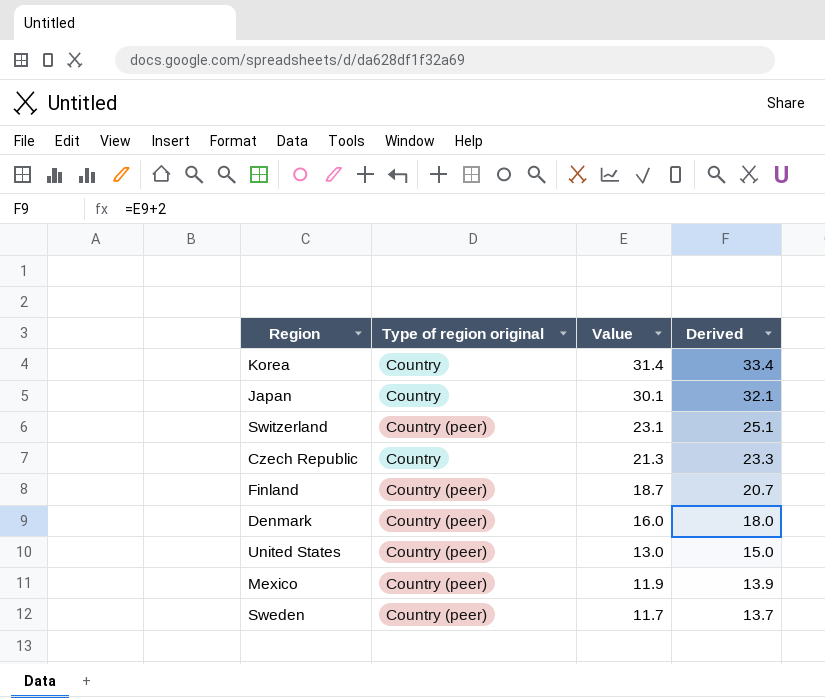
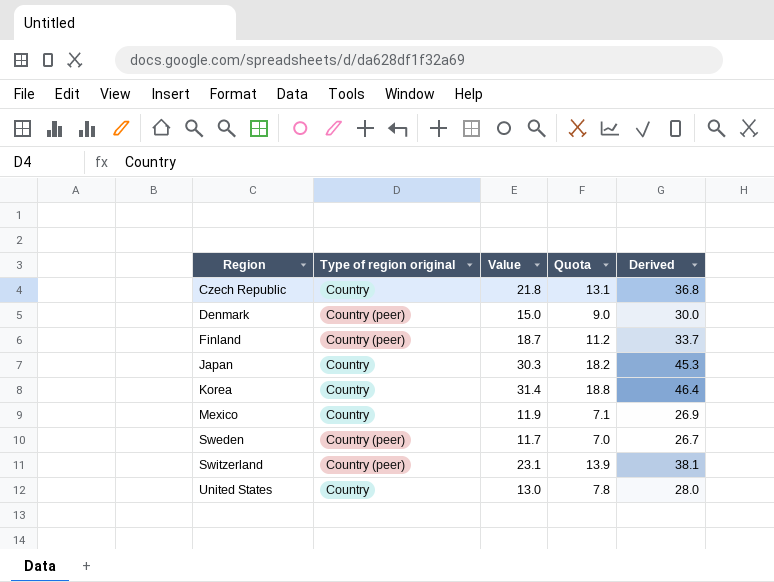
row order: Value descending -> Region ascending
column Quota | formula: none -> [Value] * 0.6
column Derived | formula: [Value] + 2 -> [Value] + 15
Czech Republic | Value: 21.3 -> 21.8
Denmark | Value: 16.0 -> 15.0
Japan | Value: 30.1 -> 30.3
Mexico | Type of region original: Country (peer) -> Country
United States | Type of region original: Country (peer) -> Country

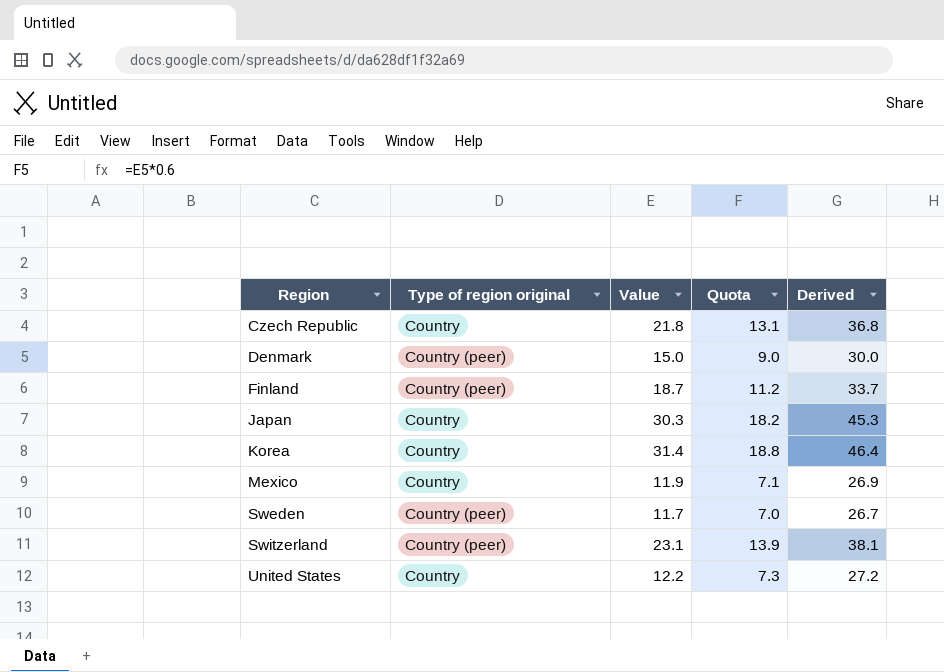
United States | Value: 13.0 -> 12.2
United States | Quota: 7.8 -> 7.3
United States | Derived: 28.0 -> 27.2

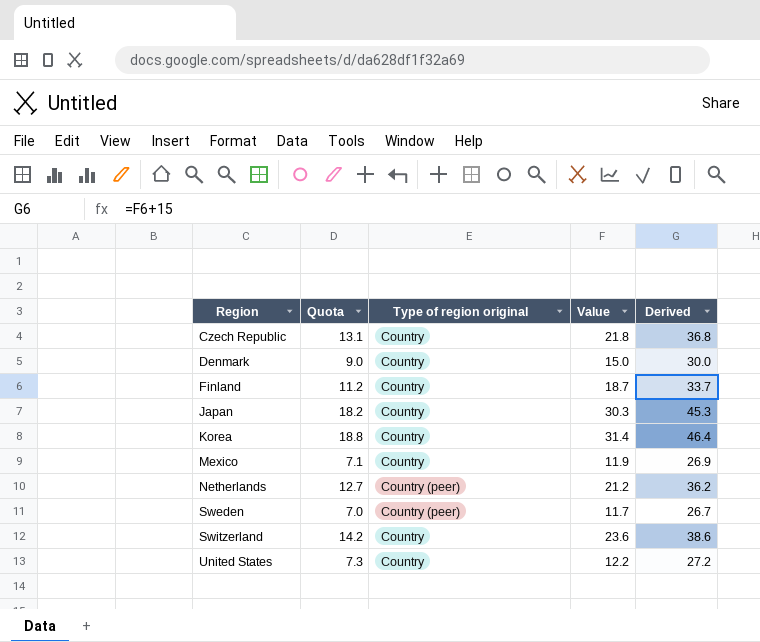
column Quota | position: 4 -> 2
Denmark | Type of region original: Country (peer) -> Country
Finland | Type of region original: Country (peer) -> Country
row Netherlands: none -> 12.7 | Country (peer) | 21.2 | 36.2
Switzerland | Quota: 13.9 -> 14.2
Switzerland | Type of region original: Country (peer) -> Country
Switzerland | Value: 23.1 -> 23.6
Switzerland | Derived: 38.1 -> 38.6

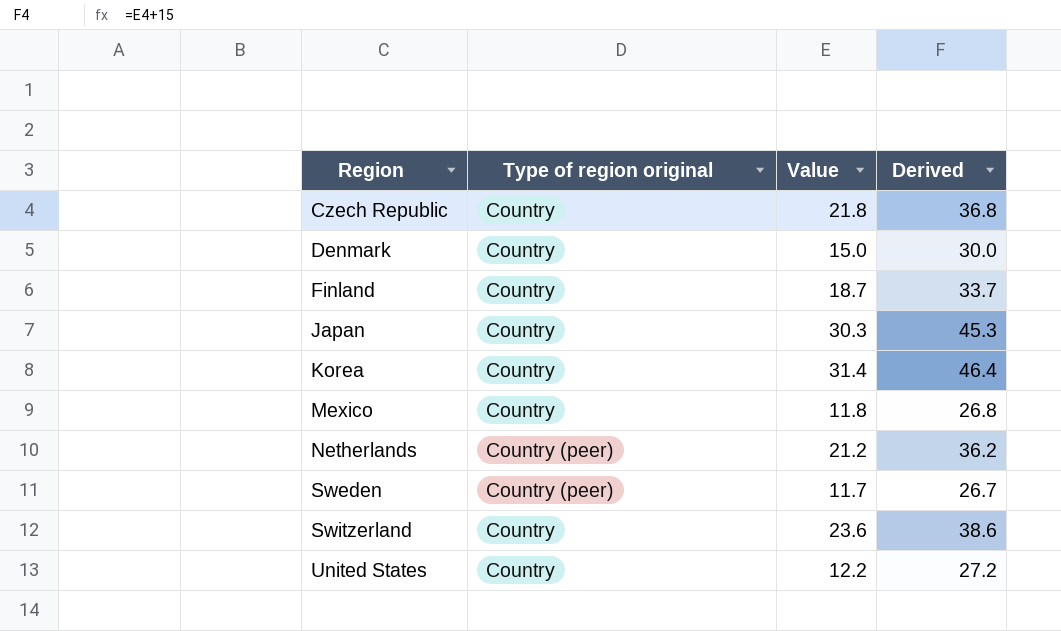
column Quota | formula: [Value] * 0.6 -> none
Mexico | Value: 11.9 -> 11.8
Mexico | Derived: 26.9 -> 26.8

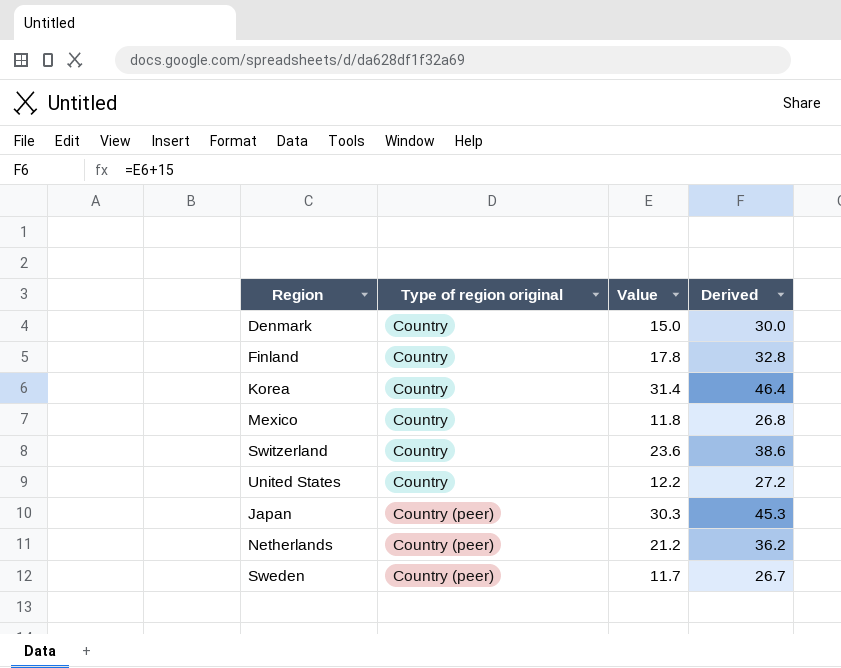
row order: Region ascending -> Type of region original ascending
row Czech Republic: Country | 21.8 | 36.8 -> none
Finland | Value: 18.7 -> 17.8
Finland | Derived: 33.7 -> 32.8
Japan | Type of region original: Country -> Country (peer)

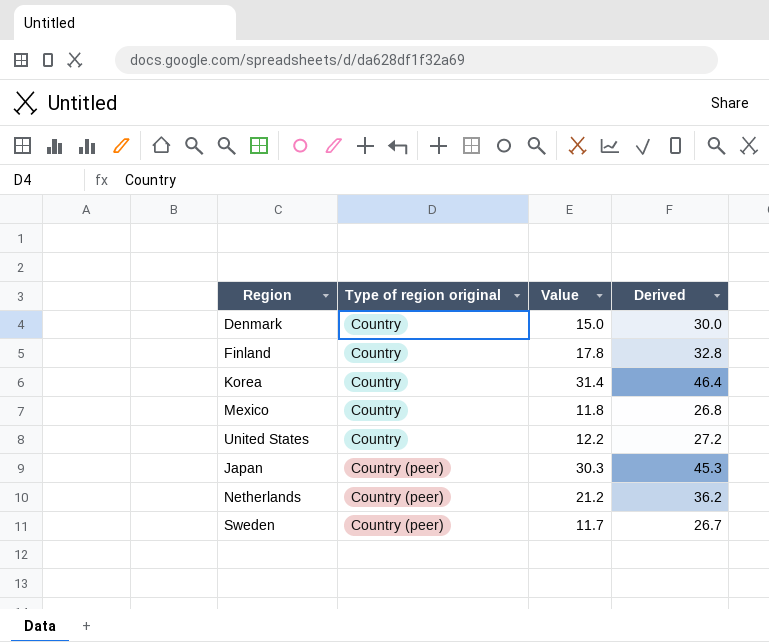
row Switzerland: Country | 23.6 | 38.6 -> none

